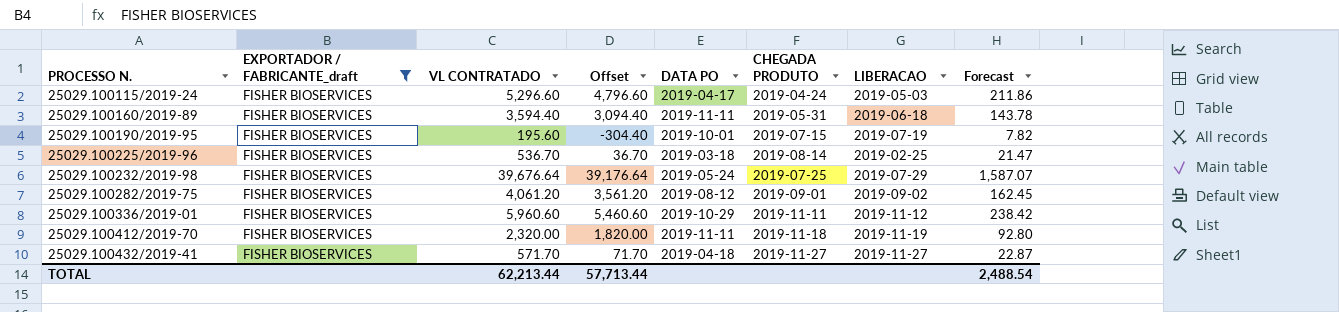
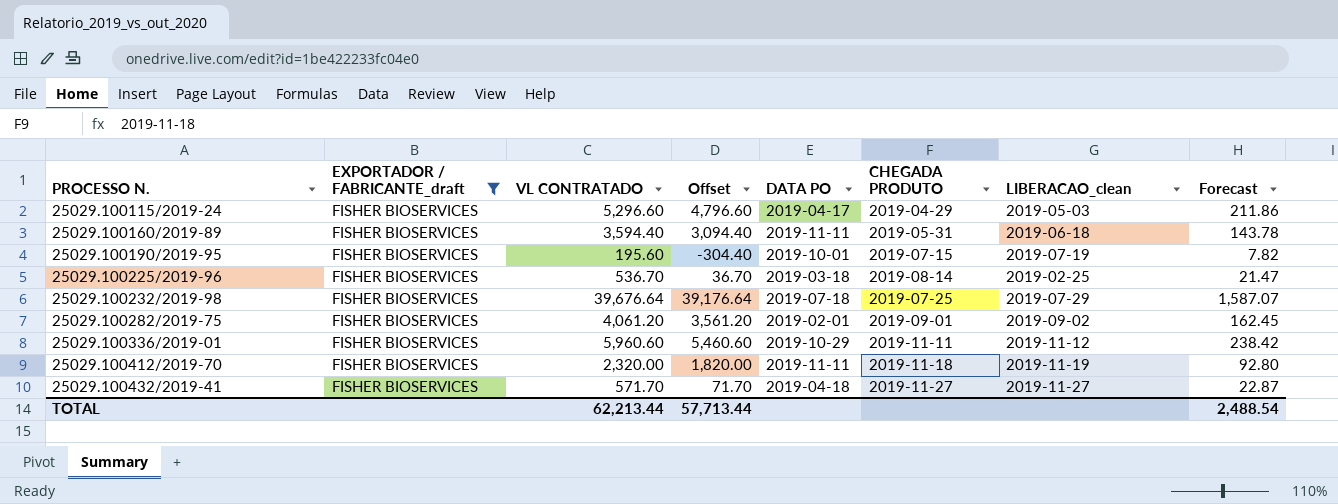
column name: LIBERACAO -> LIBERACAO_clean
25029.100115/2019-24 | CHEGADA PRODUTO: 2019-04-24 -> 2019-04-29
25029.100232/2019-98 | DATA PO: 2019-05-24 -> 2019-07-18
25029.100282/2019-75 | DATA PO: 2019-08-12 -> 2019-02-01

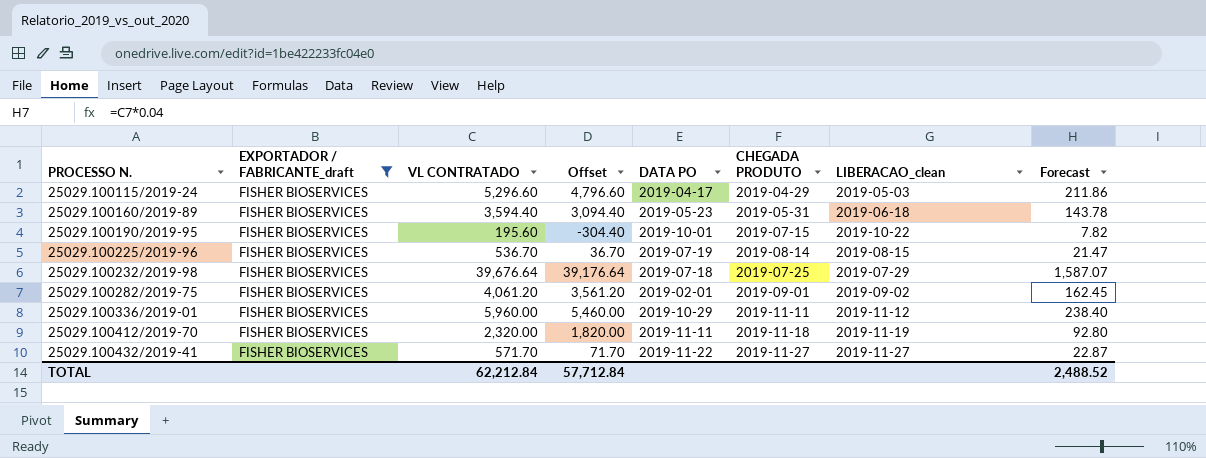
25029.100160/2019-89 | DATA PO: 2019-11-11 -> 2019-05-23
25029.100190/2019-95 | LIBERACAO_clean: 2019-07-19 -> 2019-10-22
25029.100225/2019-96 | DATA PO: 2019-03-18 -> 2019-07-19
25029.100225/2019-96 | LIBERACAO_clean: 2019-02-25 -> 2019-08-15
25029.100336/2019-01 | VL CONTRATADO: 5,960.60 -> 5,960.00
25029.100336/2019-01 | Offset: 5,460.60 -> 5,460.00
25029.100336/2019-01 | Forecast: 238.42 -> 238.40
25029.100432/2019-41 | DATA PO: 2019-04-18 -> 2019-11-22
TOTAL | VL CONTRATADO: 62,213.44 -> 62,212.84
TOTAL | Offset: 57,713.44 -> 57,712.84
TOTAL | Forecast: 2,488.54 -> 2,488.52

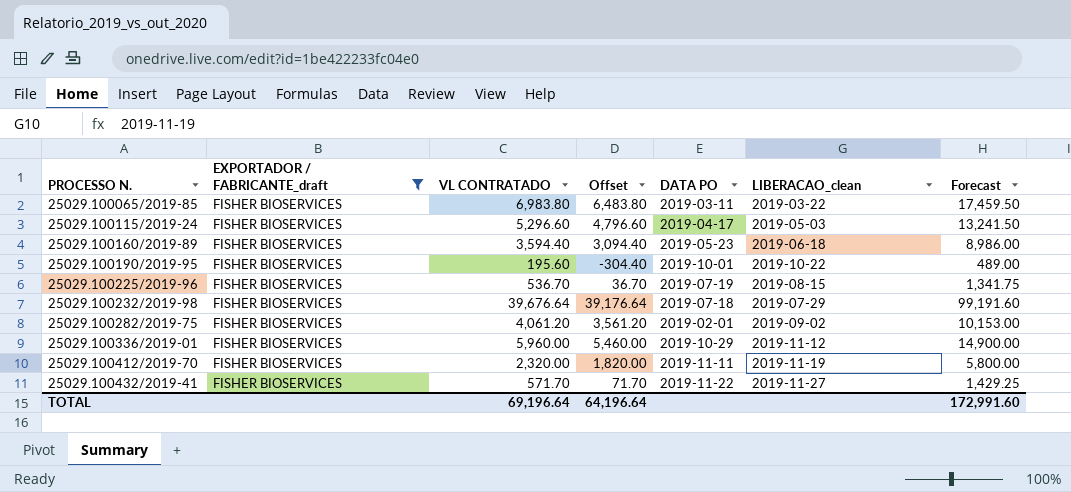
column CHEGADA PRODUTO | position: 6 -> none
column Forecast | formula: [VL CONTRATADO] * 0.04 -> [VL CONTRATADO] * 2.5
row 25029.100065/2019-85: none -> FISHER BIOSERVICES | 6,983.80 | 6,483.80 | 2019-03-11 | 2019-03-22 | 17,459.50
TOTAL | VL CONTRATADO: 62,212.84 -> 69,196.64
TOTAL | Offset: 57,712.84 -> 64,196.64
TOTAL | Forecast: 2,488.52 -> 172,991.60

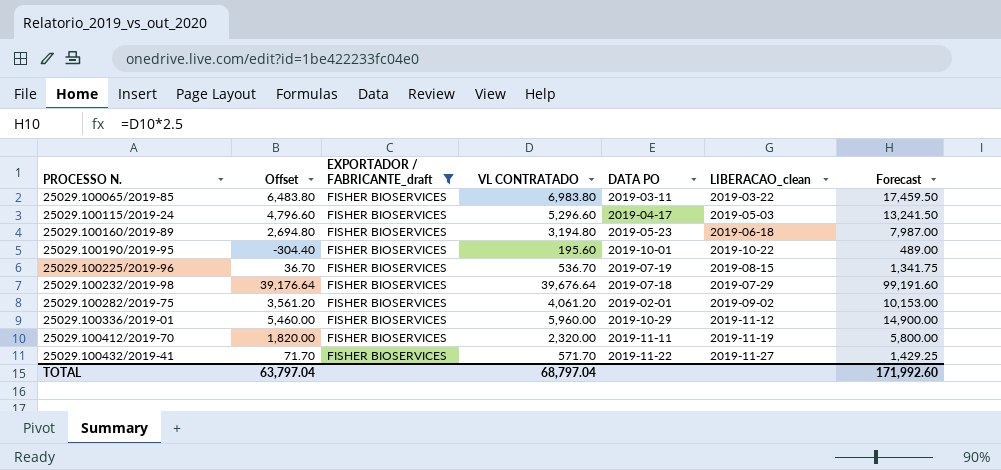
column Offset | position: 4 -> 2
25029.100160/2019-89 | Offset: 3,094.40 -> 2,694.80
25029.100160/2019-89 | VL CONTRATADO: 3,594.40 -> 3,194.80
25029.100160/2019-89 | Forecast: 8,986.00 -> 7,987.00
TOTAL | Offset: 64,196.64 -> 63,797.04
TOTAL | VL CONTRATADO: 69,196.64 -> 68,797.04
TOTAL | Forecast: 172,991.60 -> 171,992.60

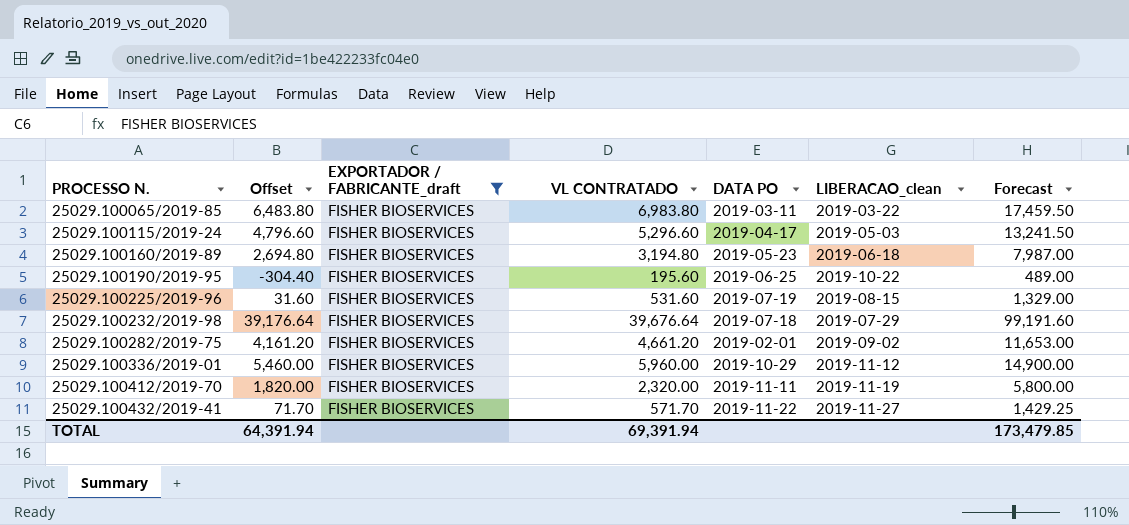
25029.100190/2019-95 | DATA PO: 2019-10-01 -> 2019-06-25
25029.100225/2019-96 | Offset: 36.70 -> 31.60
25029.100225/2019-96 | VL CONTRATADO: 536.70 -> 531.60
25029.100225/2019-96 | Forecast: 1,341.75 -> 1,329.00
25029.100282/2019-75 | Offset: 3,561.20 -> 4,161.20
25029.100282/2019-75 | VL CONTRATADO: 4,061.20 -> 4,661.20
25029.100282/2019-75 | Forecast: 10,153.00 -> 11,653.00
TOTAL | Offset: 63,797.04 -> 64,391.94
TOTAL | VL CONTRATADO: 68,797.04 -> 69,391.94
TOTAL | Forecast: 171,992.60 -> 173,479.85

